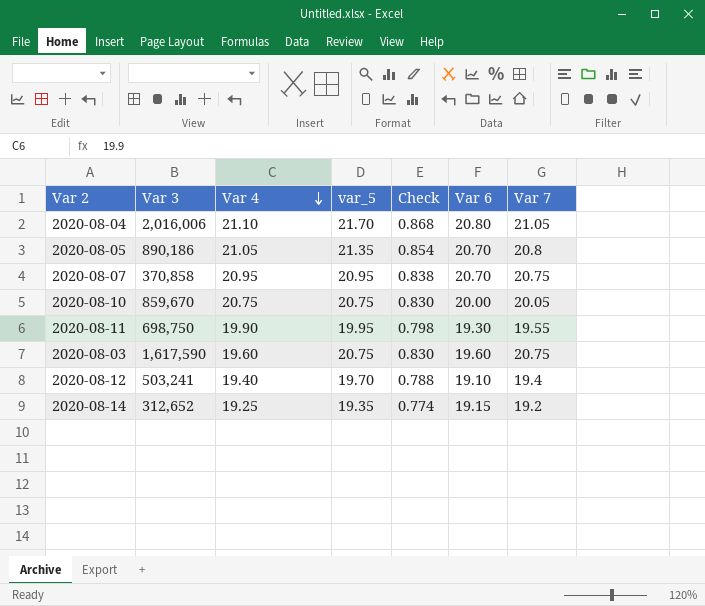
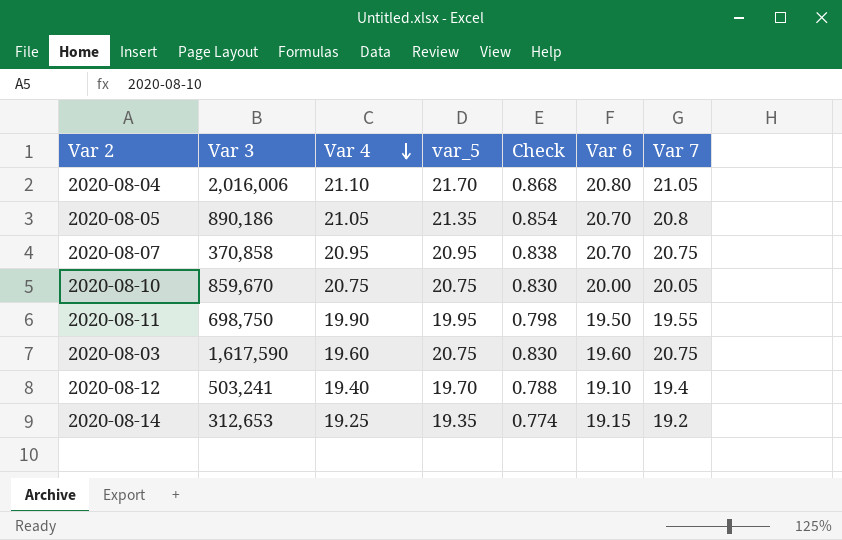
2020-08-11 | Var 6: 19.30 -> 19.50
2020-08-14 | Var 3: 312,652 -> 312,653

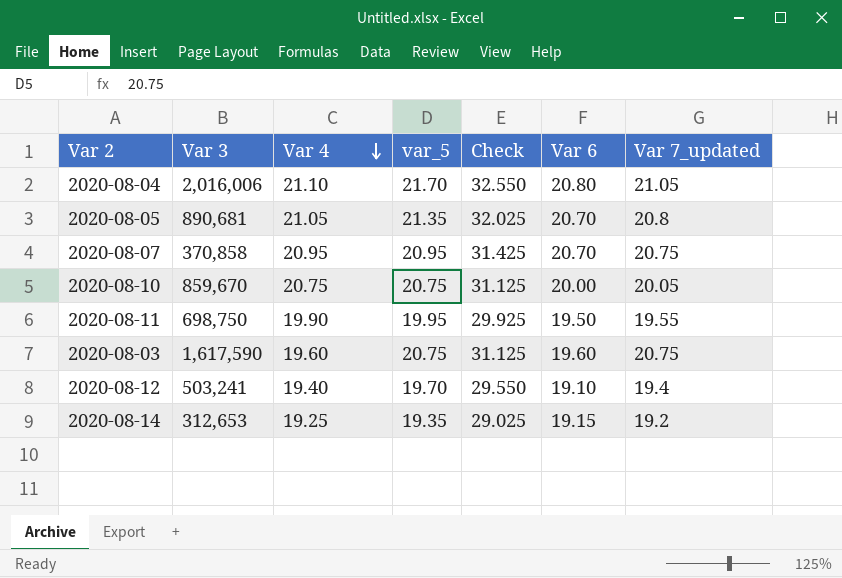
column Check | formula: [var_5] * 0.04 -> [var_5] * 1.5
column name: Var 7 -> Var 7_updated
2020-08-05 | Var 3: 890,186 -> 890,681

